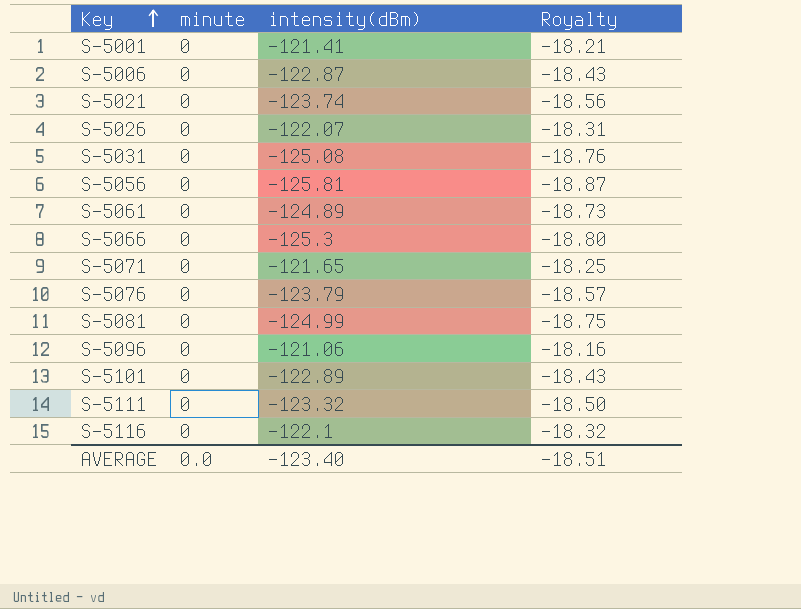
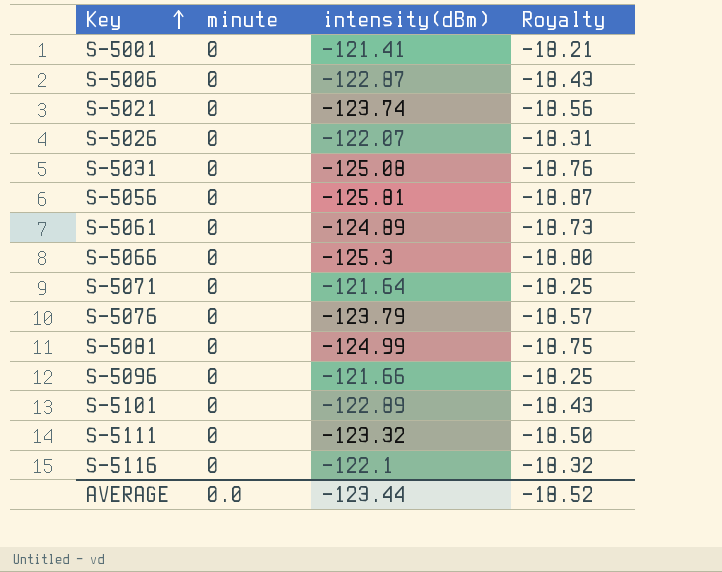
S-5071 | intensity(dBm): -121.65 -> -121.64
S-5096 | intensity(dBm): -121.06 -> -121.66
S-5096 | Royalty: -18.16 -> -18.25
AVERAGE | intensity(dBm): -123.40 -> -123.44
AVERAGE | Royalty: -18.51 -> -18.52

